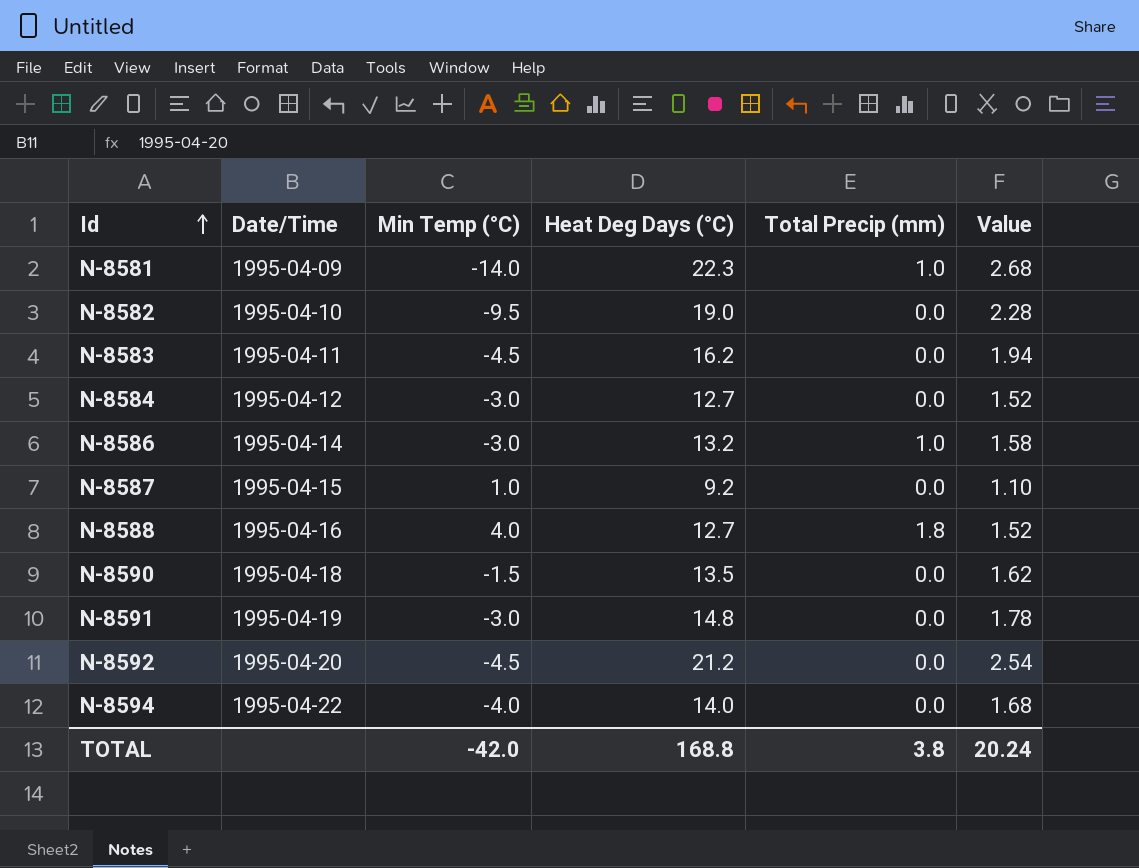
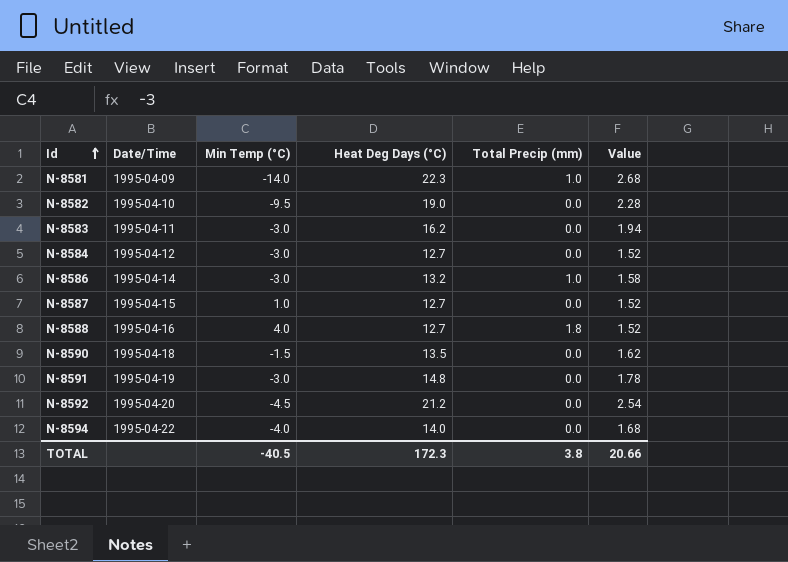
N-8583 | Min Temp (°C): -4.5 -> -3.0
N-8587 | Heat Deg Days (°C): 9.2 -> 12.7
N-8587 | Value: 1.10 -> 1.52
TOTAL | Min Temp (°C): -42.0 -> -40.5
TOTAL | Heat Deg Days (°C): 168.8 -> 172.3
TOTAL | Value: 20.24 -> 20.66

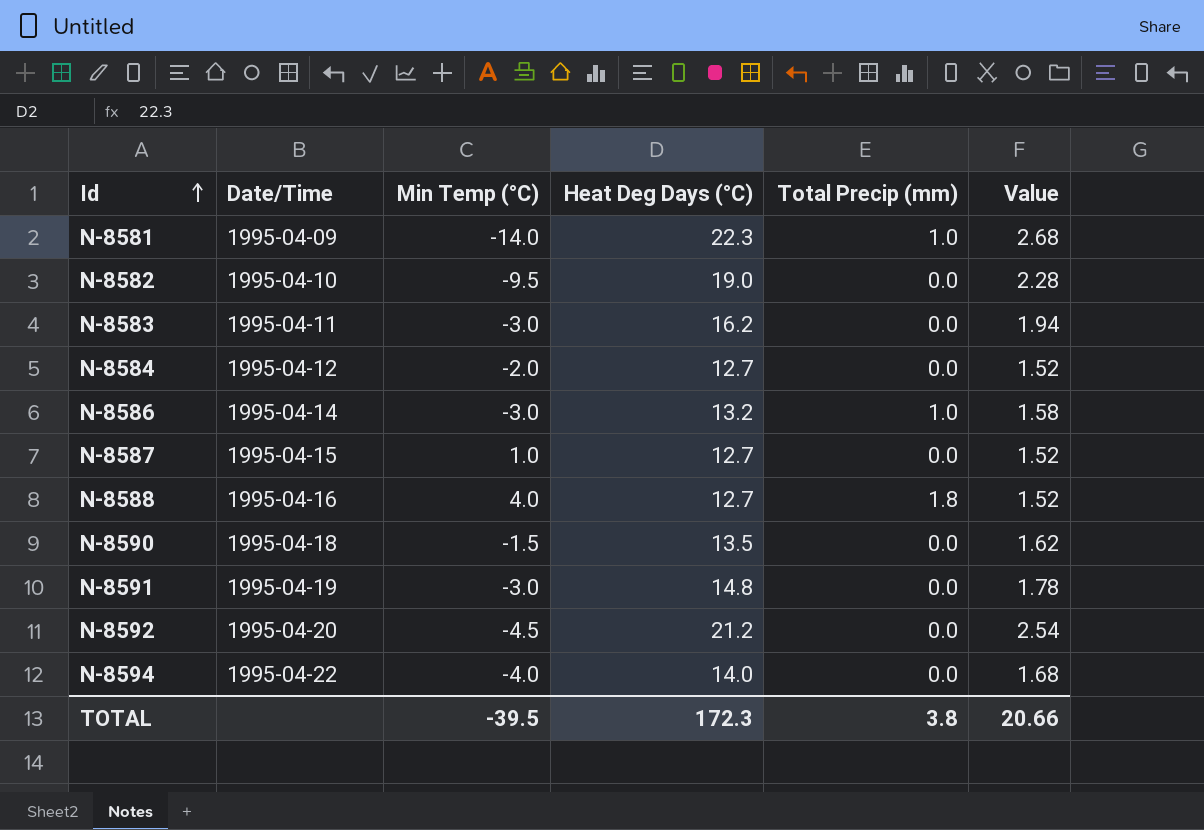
N-8584 | Min Temp (°C): -3.0 -> -2.0
TOTAL | Min Temp (°C): -40.5 -> -39.5

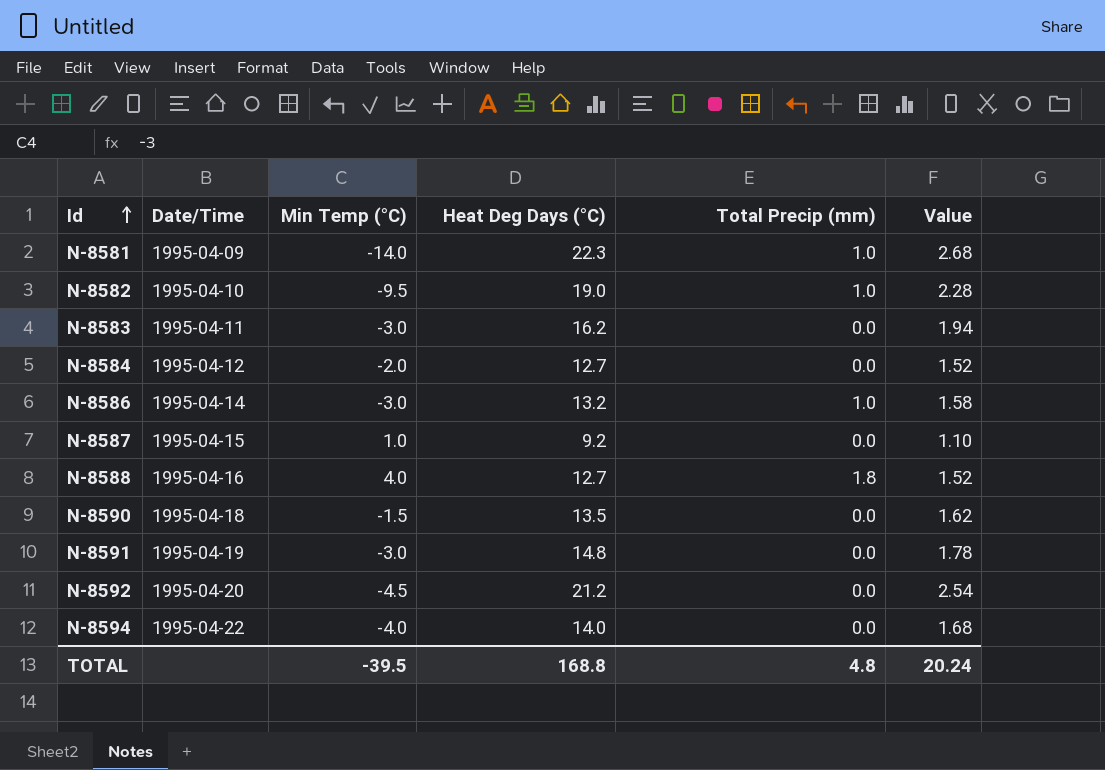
N-8582 | Total Precip (mm): 0.0 -> 1.0
N-8587 | Heat Deg Days (°C): 12.7 -> 9.2
N-8587 | Value: 1.52 -> 1.10
TOTAL | Heat Deg Days (°C): 172.3 -> 168.8
TOTAL | Total Precip (mm): 3.8 -> 4.8
TOTAL | Value: 20.66 -> 20.24

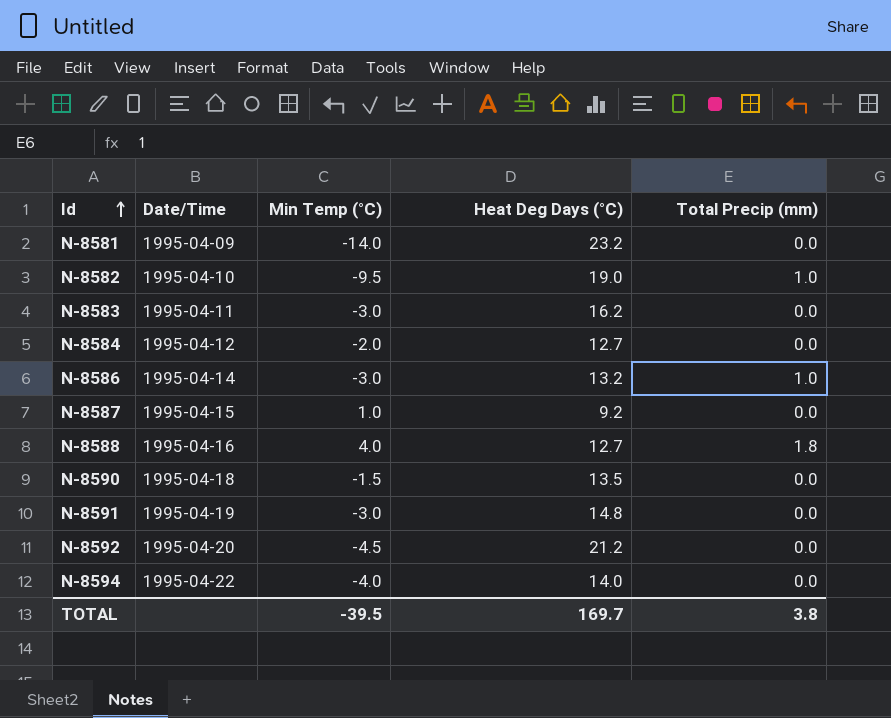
column Value | formula: [Heat Deg Days (°C)] * 0.12 -> none
N-8581 | Heat Deg Days (°C): 22.3 -> 23.2
N-8581 | Total Precip (mm): 1.0 -> 0.0
TOTAL | Heat Deg Days (°C): 168.8 -> 169.7
TOTAL | Total Precip (mm): 4.8 -> 3.8

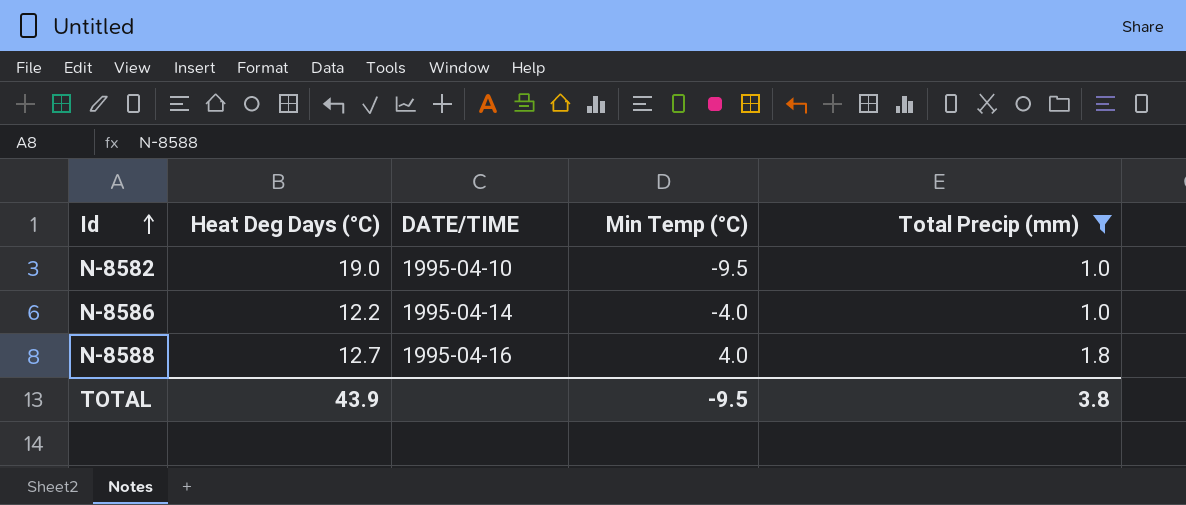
filter: none -> Total Precip (mm) != 0.0
column Heat Deg Days (°C) | position: 4 -> 2
column name: Date/Time -> DATE/TIME
N-8586 | Heat Deg Days (°C): 13.2 -> 12.2
N-8586 | Min Temp (°C): -3.0 -> -4.0
TOTAL | Heat Deg Days (°C): 169.7 -> 43.9
TOTAL | Min Temp (°C): -39.5 -> -9.5

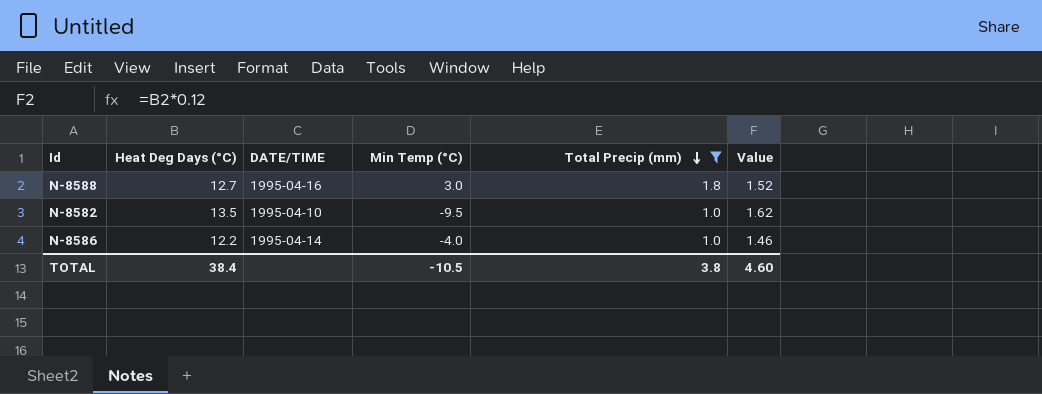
row order: Id ascending -> Total Precip (mm) descending
column Value | formula: none -> [Heat Deg Days (°C)] * 0.12
N-8588 | Min Temp (°C): 4.0 -> 3.0
N-8582 | Heat Deg Days (°C): 19.0 -> 13.5
TOTAL | Heat Deg Days (°C): 43.9 -> 38.4
TOTAL | Min Temp (°C): -9.5 -> -10.5

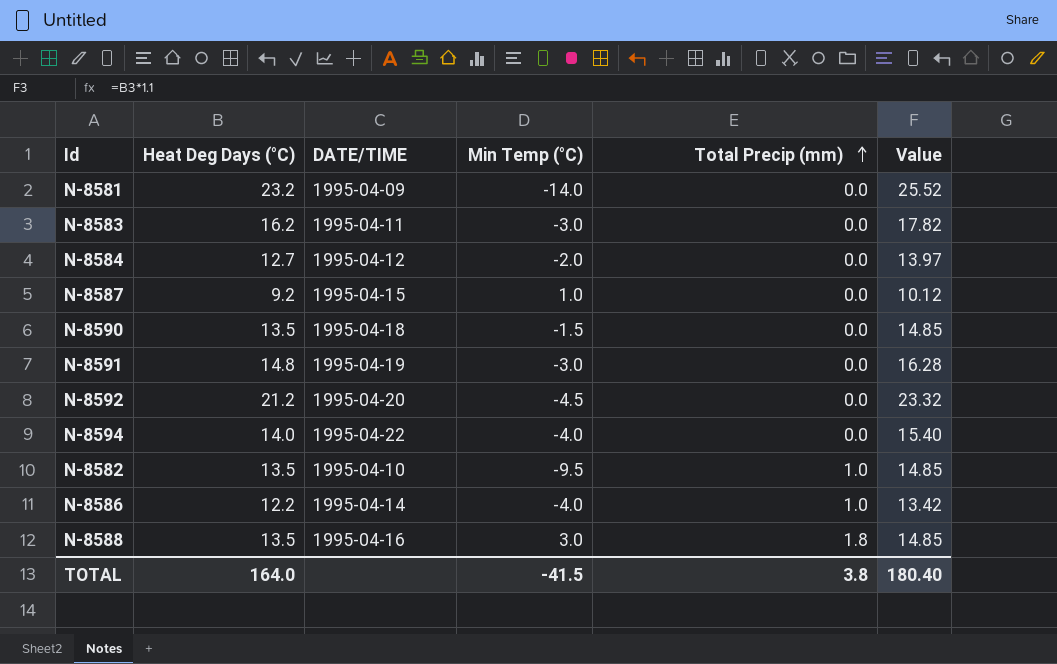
filter: Total Precip (mm) != 0.0 -> none
row order: Total Precip (mm) descending -> Total Precip (mm) ascending
column Value | formula: [Heat Deg Days (°C)] * 0.12 -> [Heat Deg Days (°C)] * 1.1
N-8588 | Heat Deg Days (°C): 12.7 -> 13.5
TOTAL | Heat Deg Days (°C): 38.4 -> 164.0
TOTAL | Min Temp (°C): -10.5 -> -41.5
TOTAL | Value: 4.60 -> 180.40

